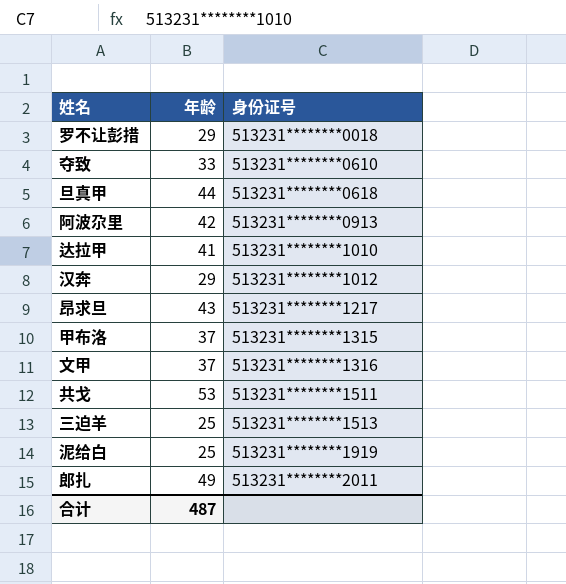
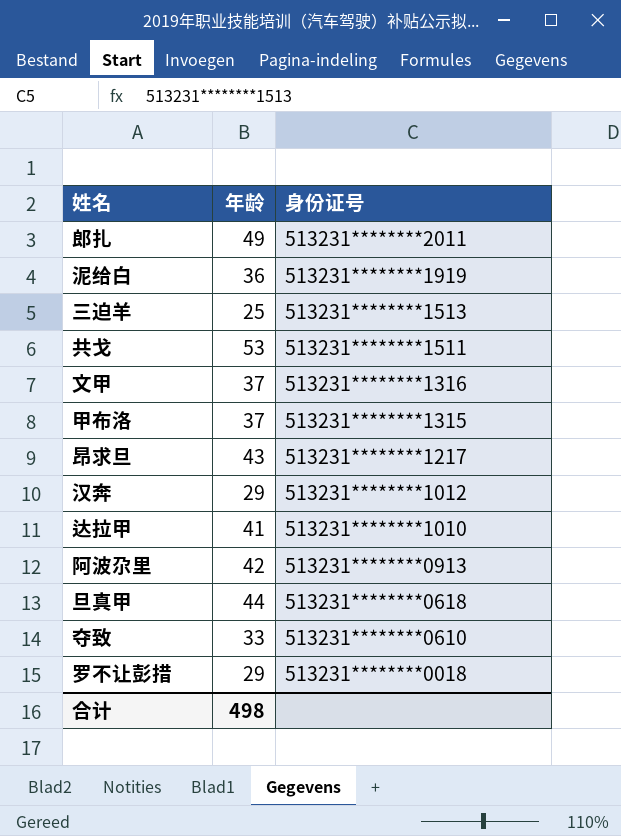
row order: 身份证号 ascending -> 身份证号 descending
泥给白 | 年龄: 25 -> 36
合计 | 年龄: 487 -> 498

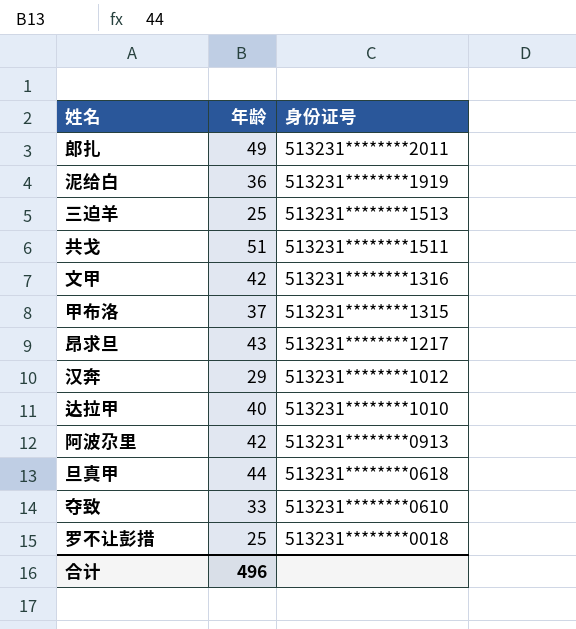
共戈 | 年龄: 53 -> 51
文甲 | 年龄: 37 -> 42
达拉甲 | 年龄: 41 -> 40
罗不让彭措 | 年龄: 29 -> 25
合计 | 年龄: 498 -> 496

